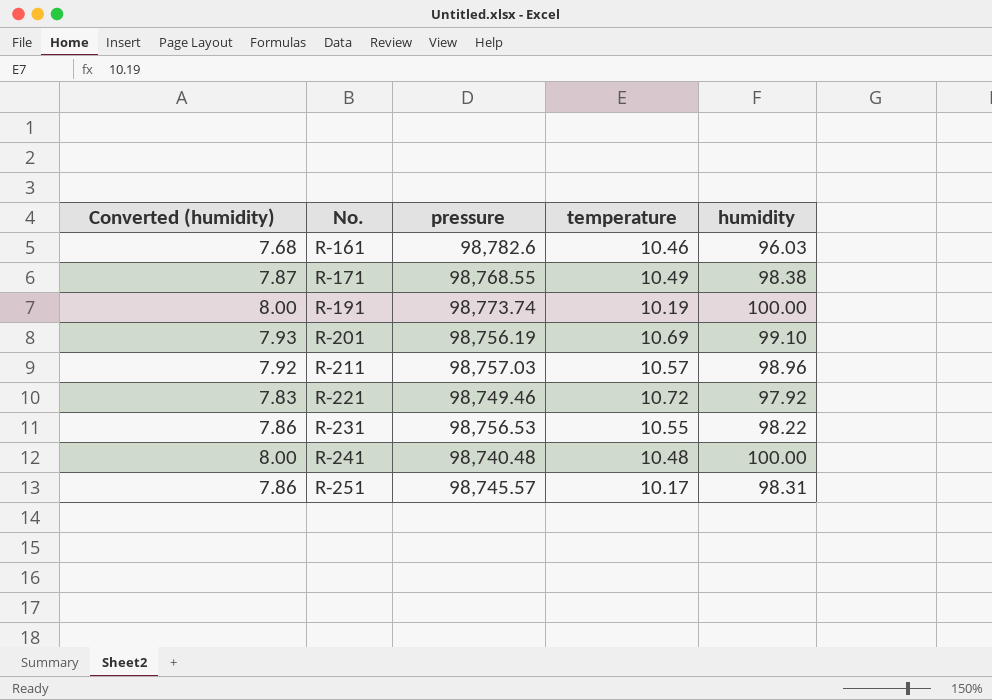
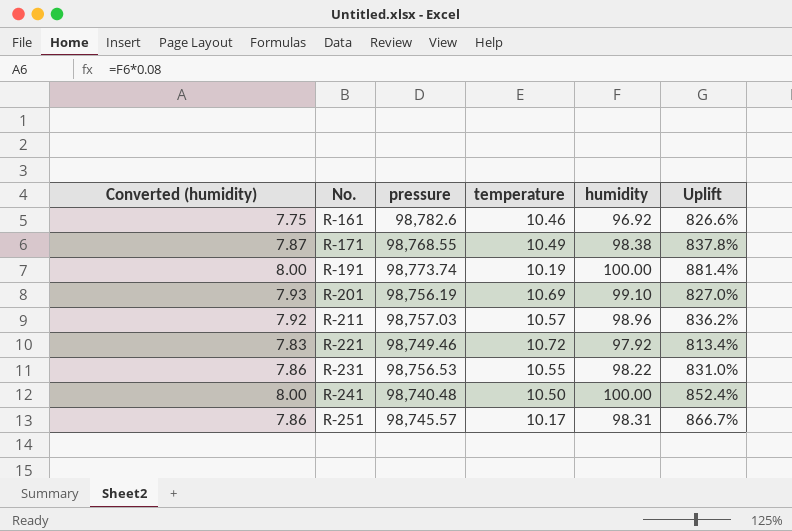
column Uplift | formula: none -> ([humidity] - [temperature]) / [temperature]
R-161 | Converted (humidity): 7.68 -> 7.75
R-161 | humidity: 96.03 -> 96.92
R-241 | temperature: 10.48 -> 10.50

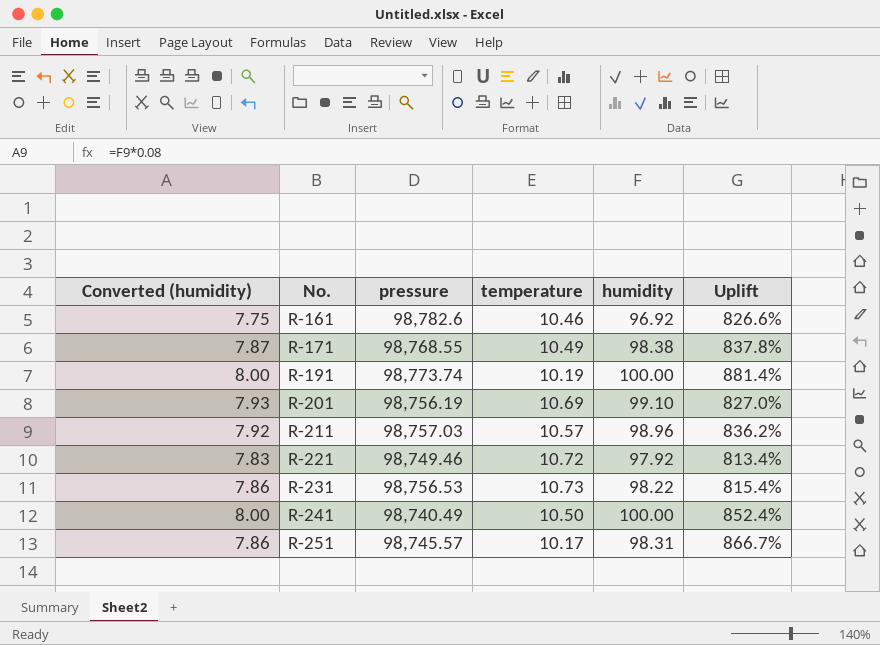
R-231 | temperature: 10.55 -> 10.73
R-231 | Uplift: 831.0% -> 815.4%
R-241 | pressure: 98,740.48 -> 98,740.49

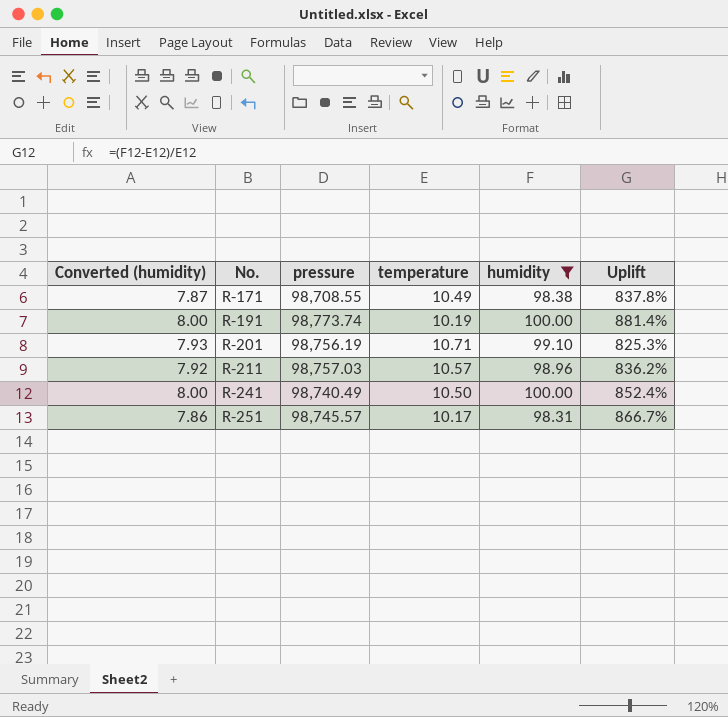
filter: none -> humidity >= 98.31
R-171 | pressure: 98,768.55 -> 98,708.55
R-201 | temperature: 10.69 -> 10.71
R-201 | Uplift: 827.0% -> 825.3%

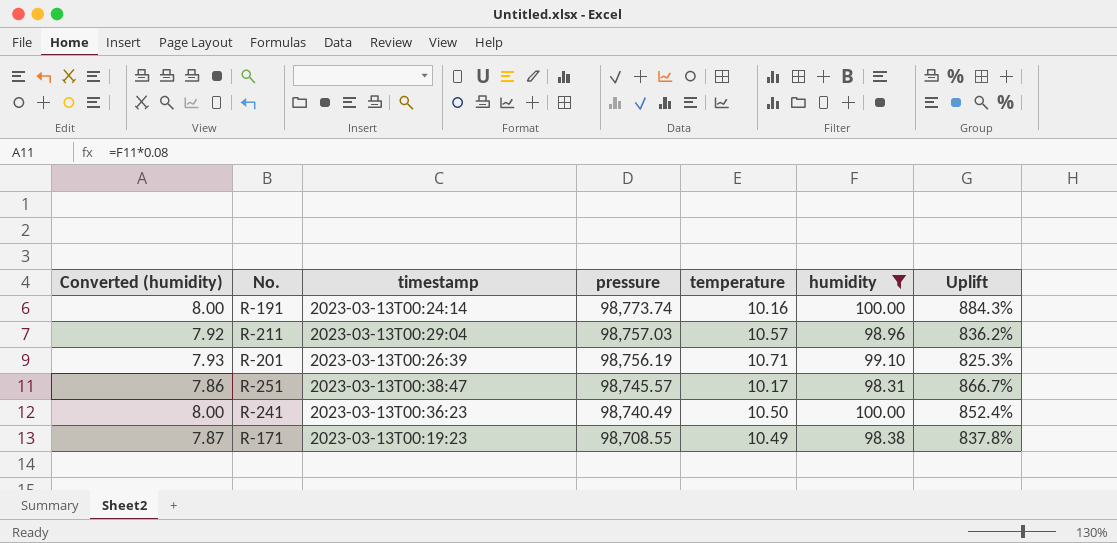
row order: No. ascending -> pressure descending
column timestamp | position: none -> 3
R-191 | temperature: 10.19 -> 10.16
R-191 | Uplift: 881.4% -> 884.3%

